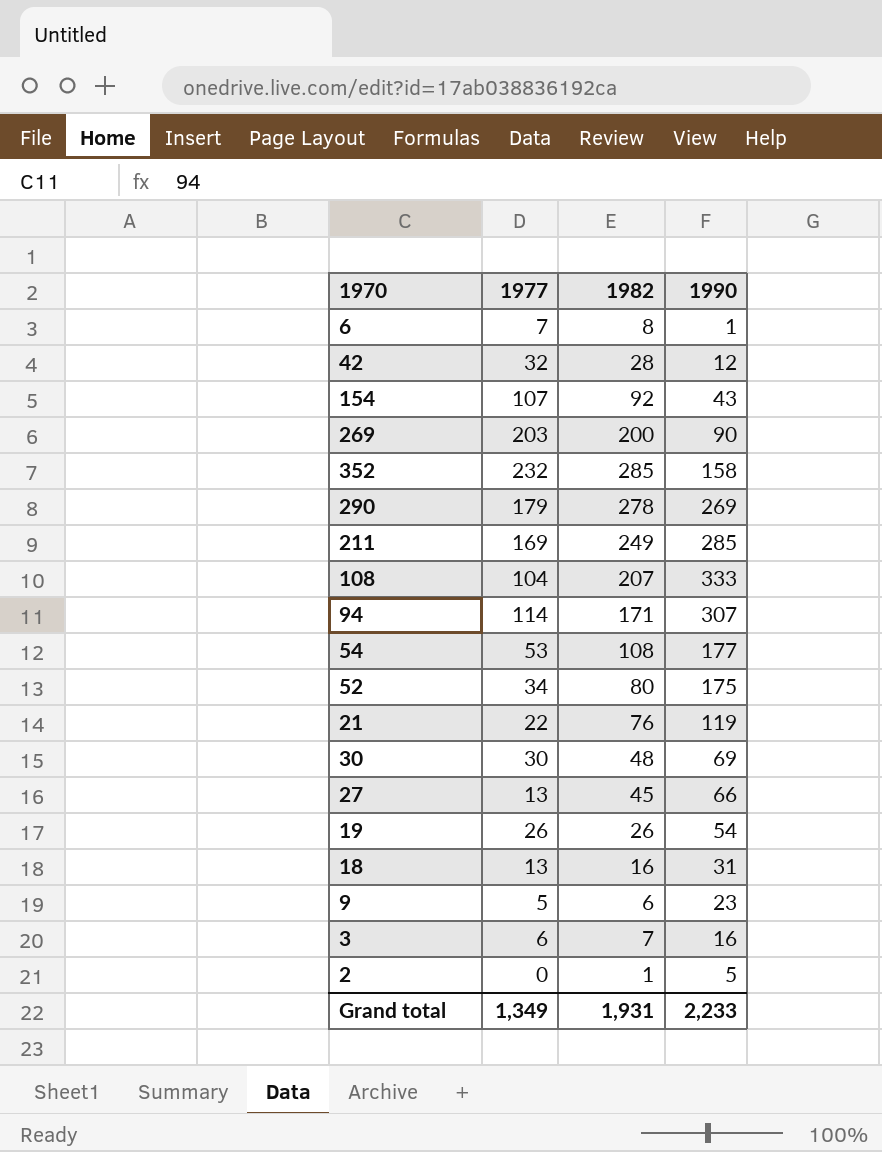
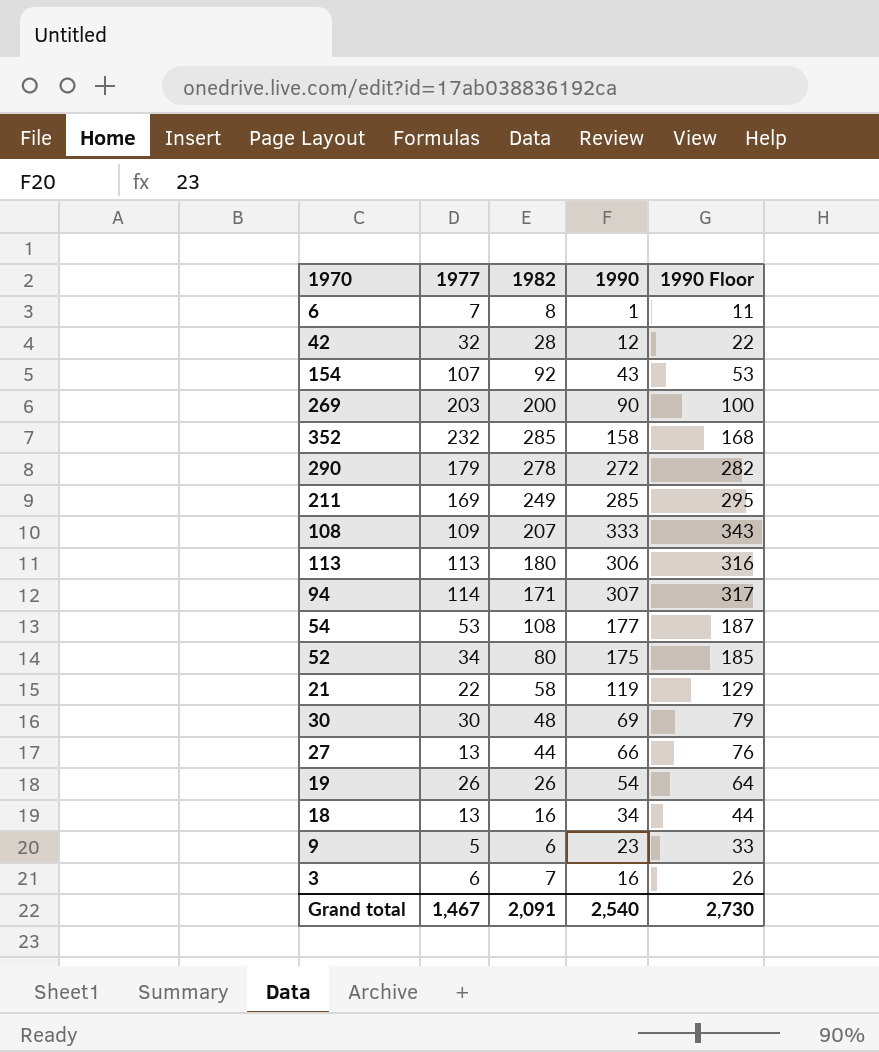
column 1990 Floor | formula: none -> [1990] + 10
row 2: 0 | 1 | 5 -> none
290 | 1990: 269 -> 272
108 | 1977: 104 -> 109
row 113: none -> 113 | 180 | 306 | 316
21 | 1982: 76 -> 58
27 | 1982: 45 -> 44
18 | 1990: 31 -> 34
Grand total | 1977: 1,349 -> 1,467
Grand total | 1982: 1,931 -> 2,091
Grand total | 1990: 2,233 -> 2,540

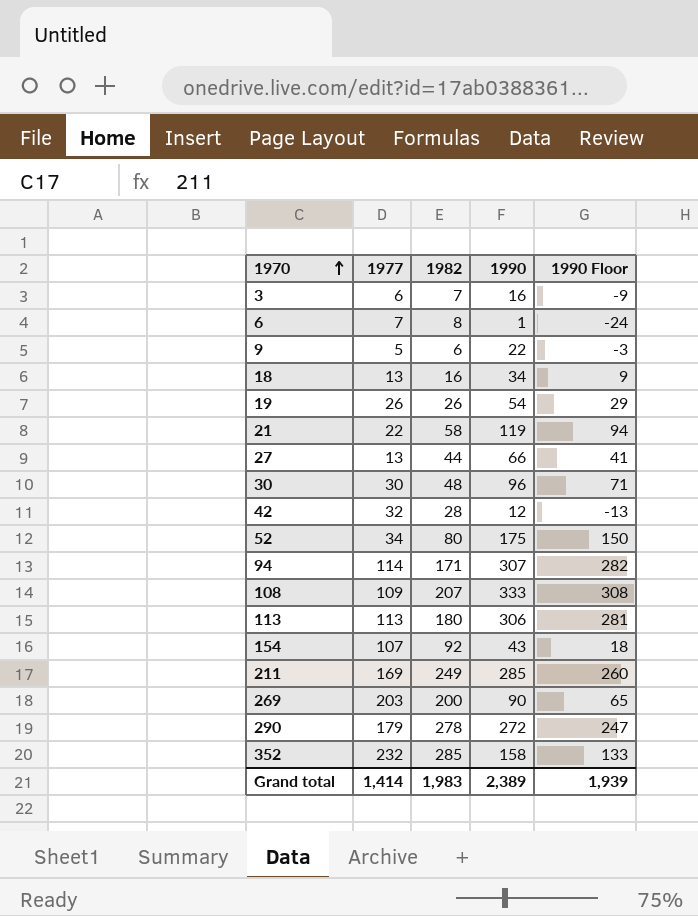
row order: none -> 1970 ascending
column 1990 Floor | formula: [1990] + 10 -> [1990] - 25
row 54: 53 | 108 | 177 | 187 -> none
9 | 1990: 23 -> 22
30 | 1990: 69 -> 96
Grand total | 1977: 1,467 -> 1,414
Grand total | 1982: 2,091 -> 1,983
Grand total | 1990: 2,540 -> 2,389
Grand total | 1990 Floor: 2,730 -> 1,939

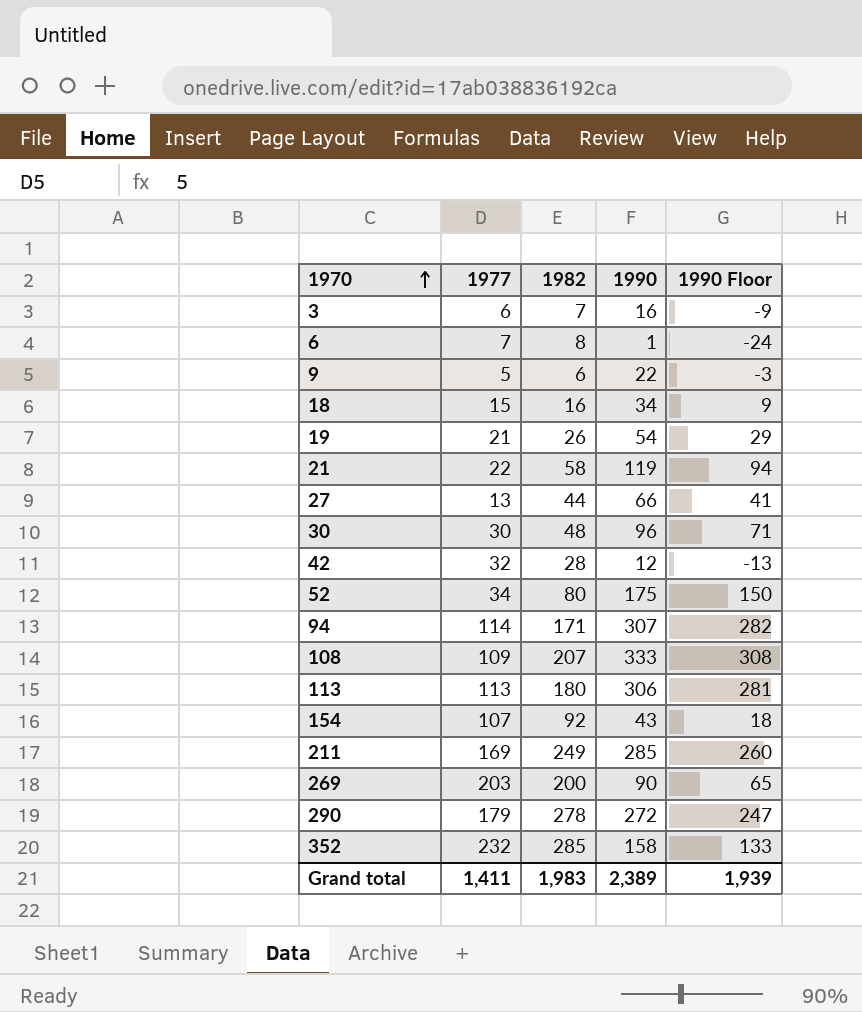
18 | 1977: 13 -> 15
19 | 1977: 26 -> 21
Grand total | 1977: 1,414 -> 1,411

